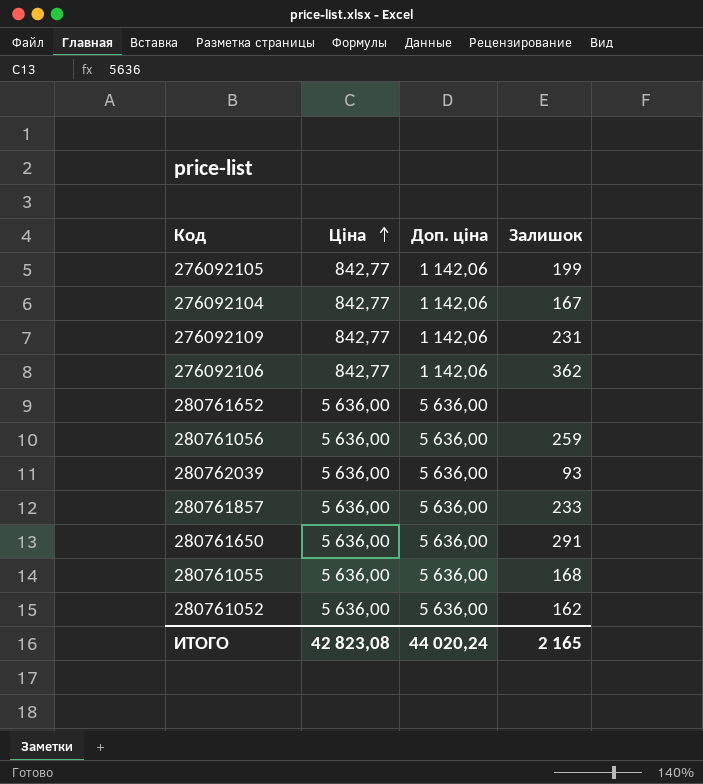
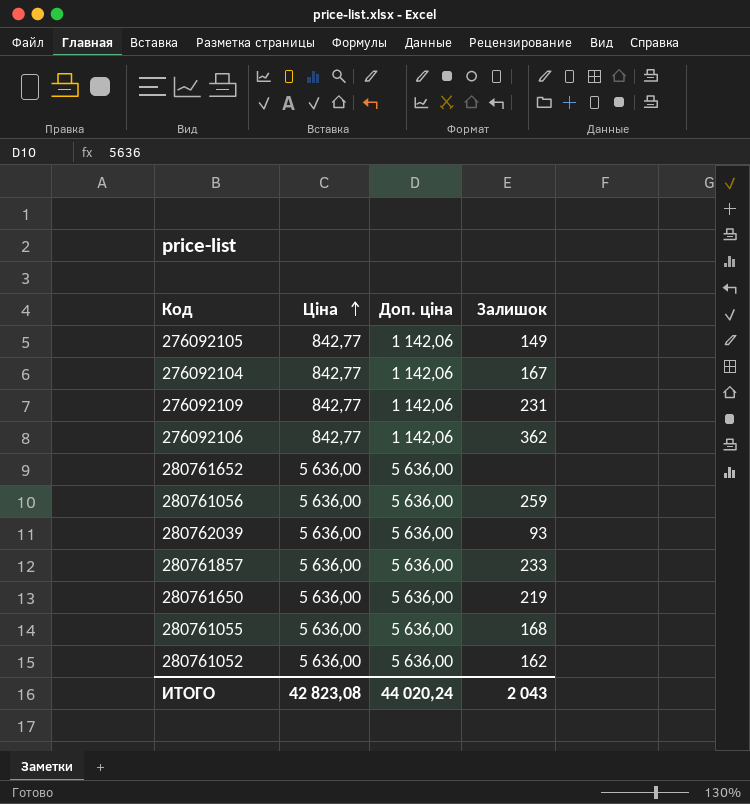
276092105 | Залишок: 199 -> 149
280761650 | Залишок: 291 -> 219
ИТОГО | Залишок: 2 165 -> 2 043

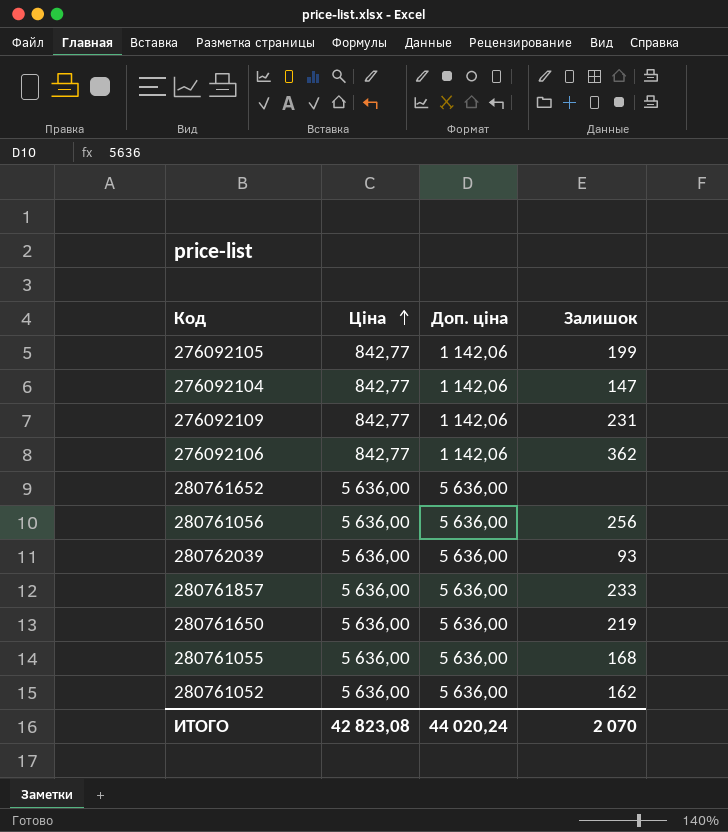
276092105 | Залишок: 149 -> 199
276092104 | Залишок: 167 -> 147
280761056 | Залишок: 259 -> 256
ИТОГО | Залишок: 2 043 -> 2 070

